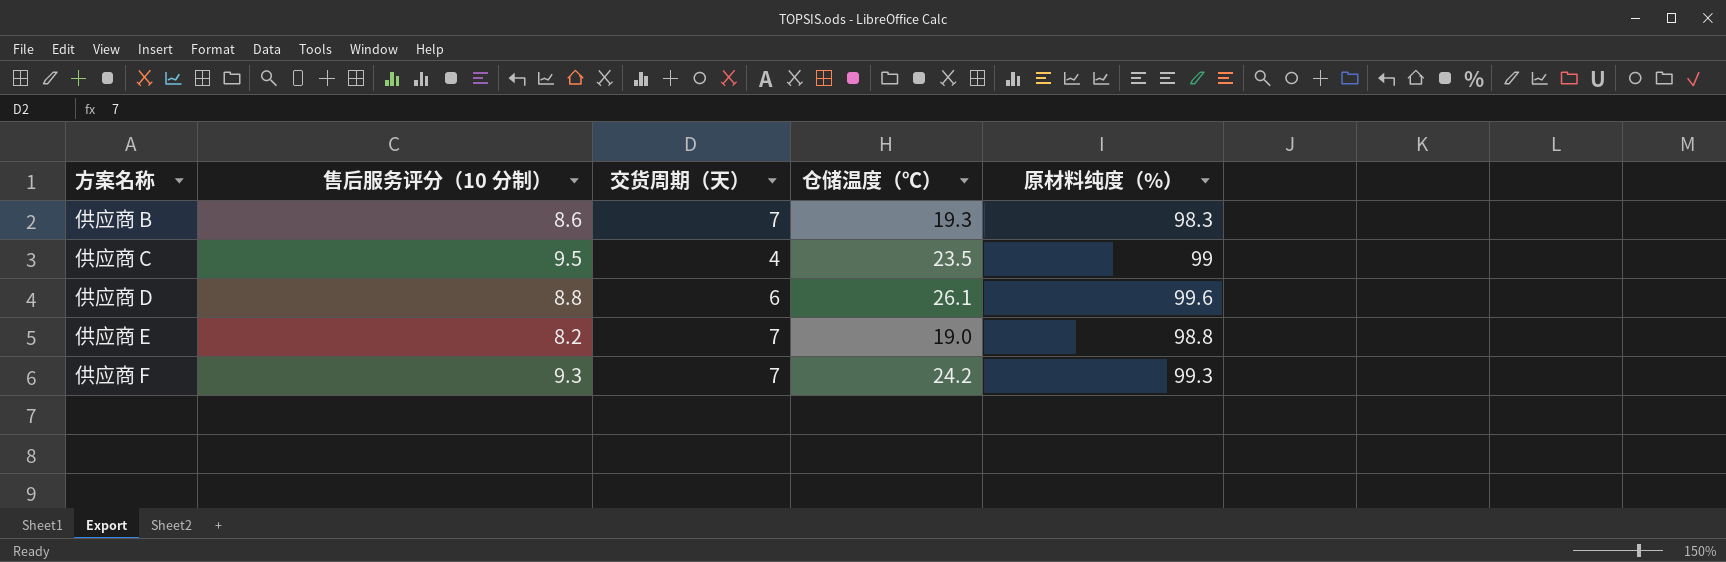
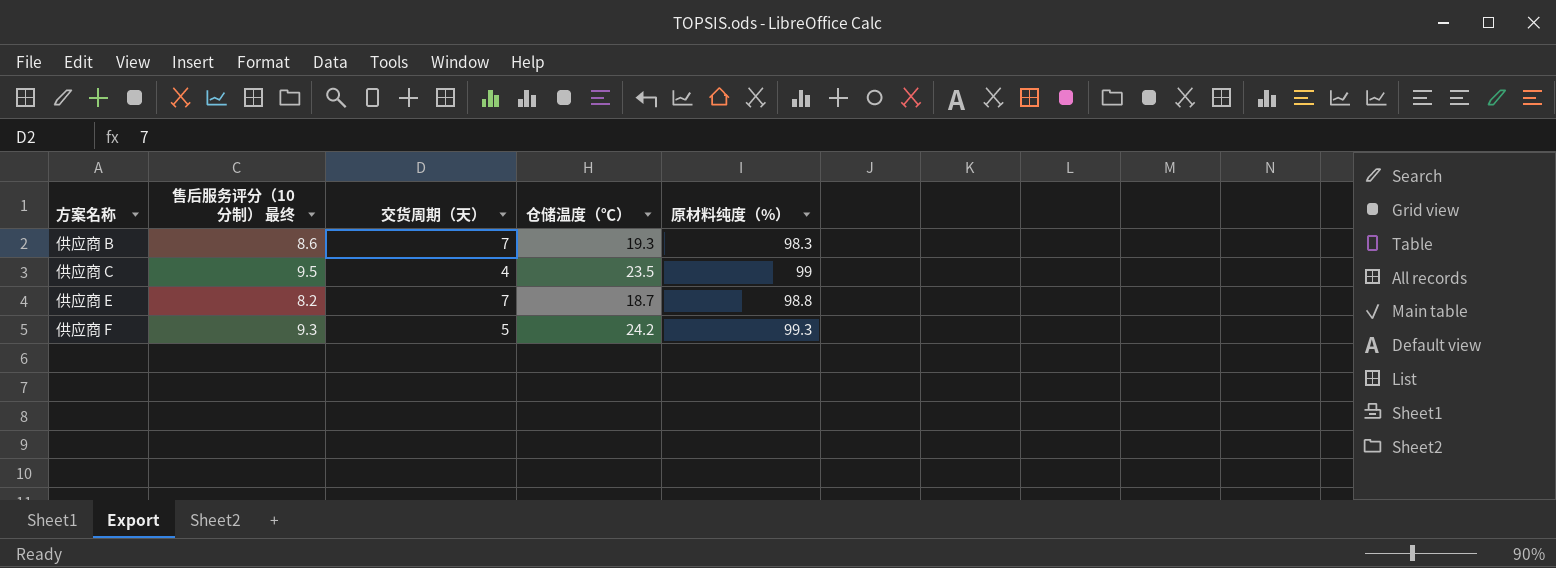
column name: 售后服务评分（10 分制） -> 售后服务评分（10 分制） 最终
row 供应商 D: 8.8 | 6 | 26.1 | 99.6 -> none
供应商 E | 仓储温度（℃）: 19.0 -> 18.7
供应商 F | 交货周期（天）: 7 -> 5

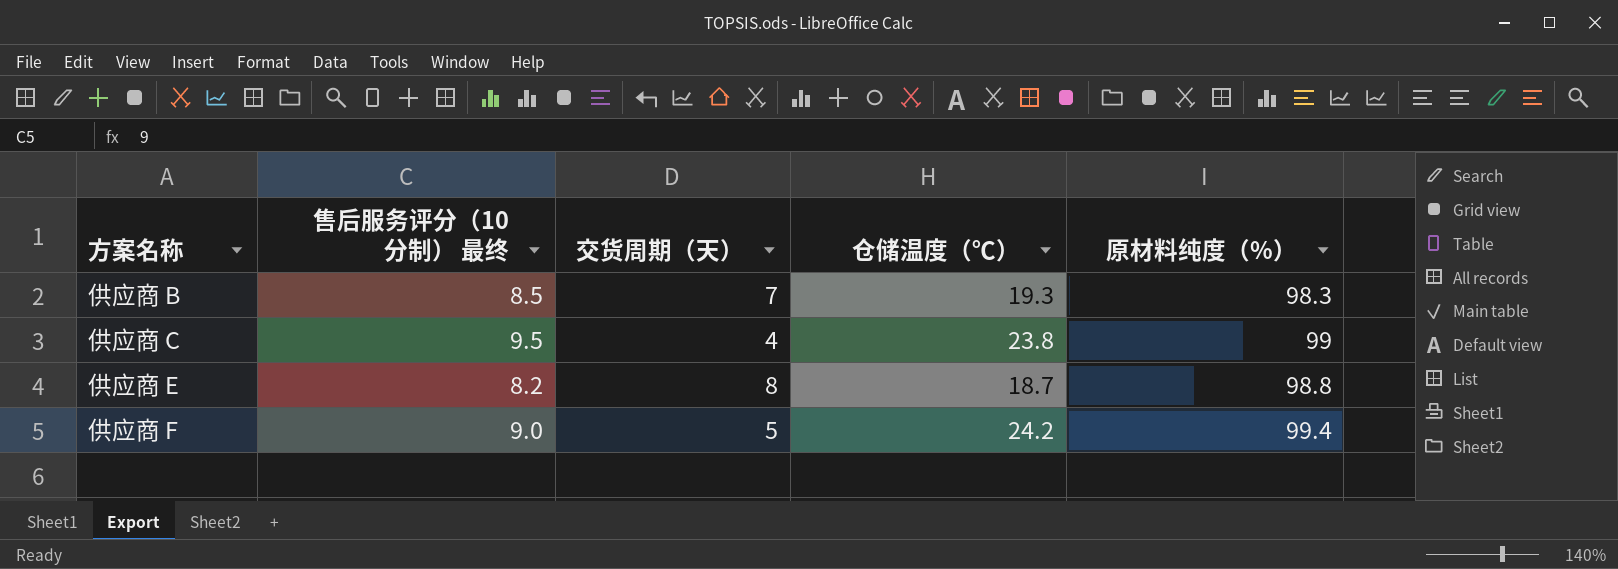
供应商 B | 售后服务评分（10 分制） 最终: 8.6 -> 8.5
供应商 C | 仓储温度（℃）: 23.5 -> 23.8
供应商 E | 交货周期（天）: 7 -> 8
供应商 F | 售后服务评分（10 分制） 最终: 9.3 -> 9.0
供应商 F | 原材料纯度（%）: 99.3 -> 99.4

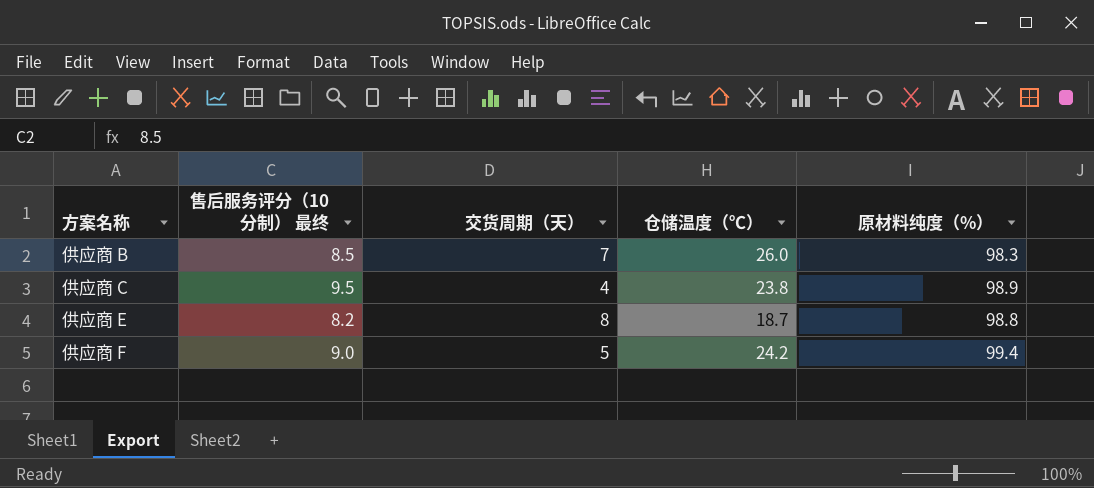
供应商 B | 仓储温度（℃）: 19.3 -> 26.0
供应商 C | 原材料纯度（%）: 99 -> 98.9

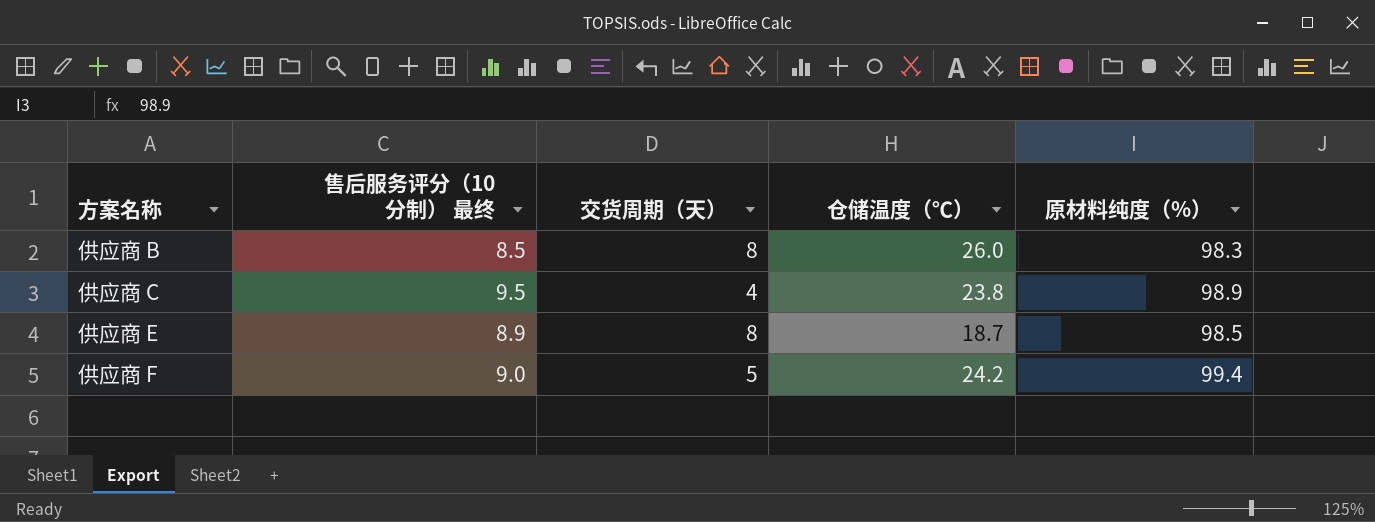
供应商 B | 交货周期（天）: 7 -> 8
供应商 E | 售后服务评分（10 分制） 最终: 8.2 -> 8.9
供应商 E | 原材料纯度（%）: 98.8 -> 98.5

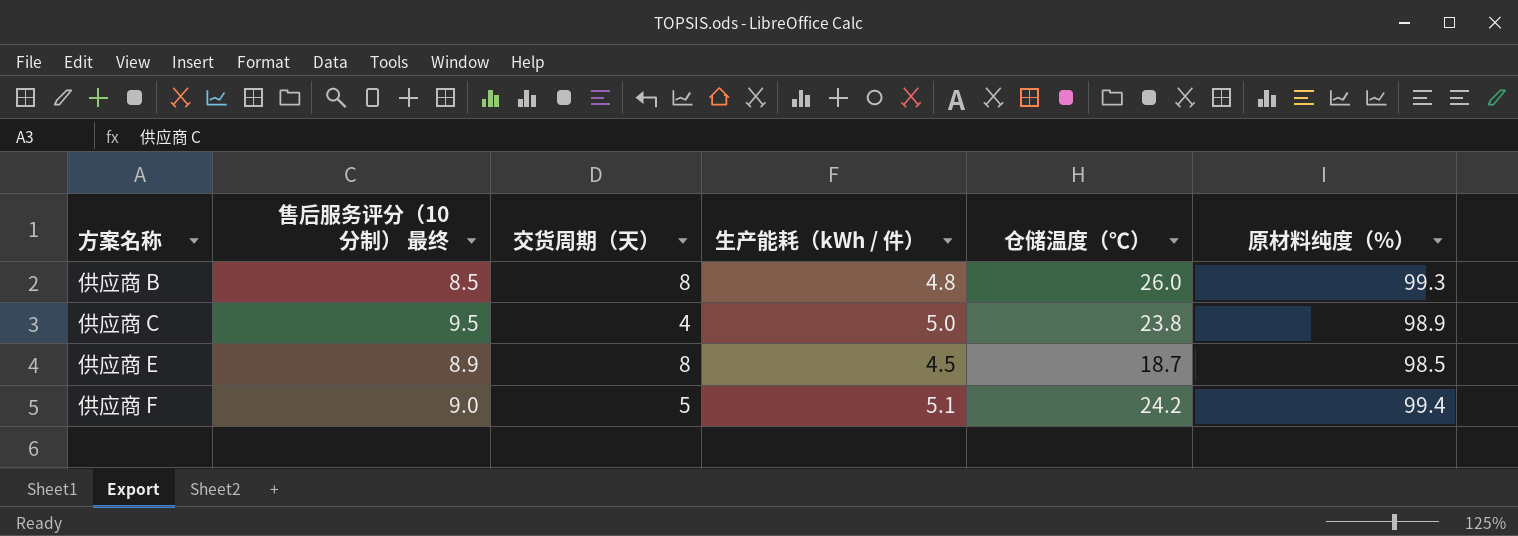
column 生产能耗（kWh / 件） | position: none -> 4
供应商 B | 原材料纯度（%）: 98.3 -> 99.3

